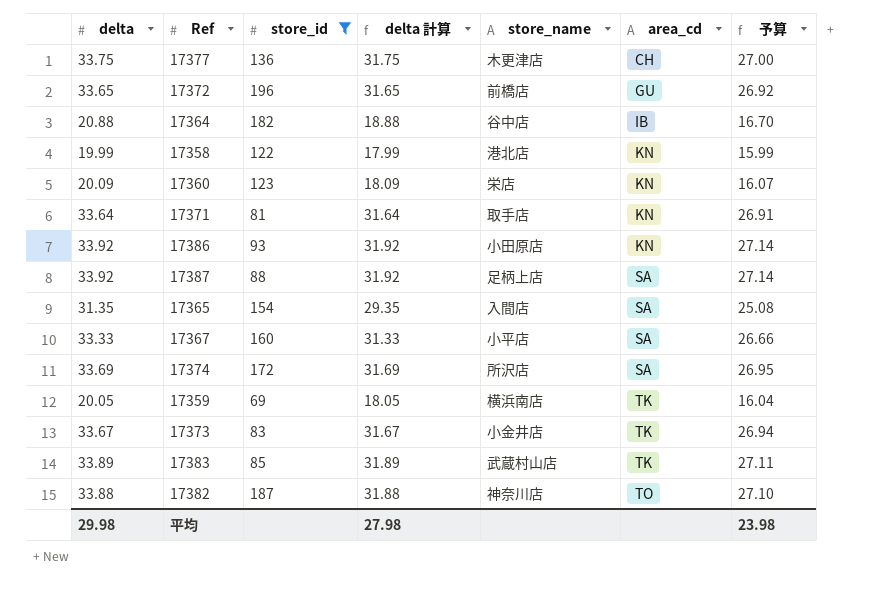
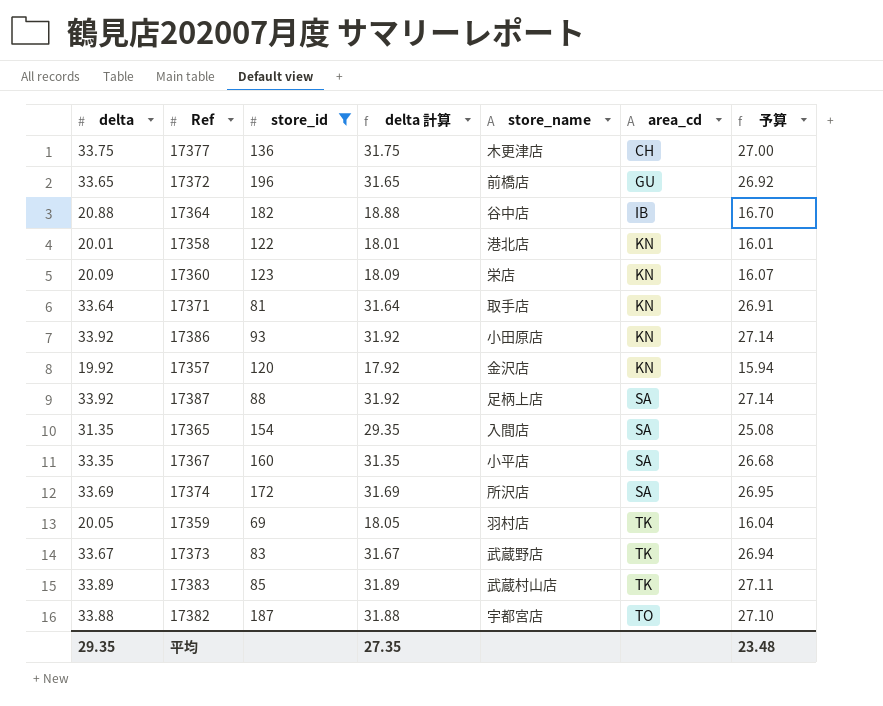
17358 | delta: 19.99 -> 20.01
17358 | delta 計算: 17.99 -> 18.01
17358 | 予算: 15.99 -> 16.01
row 17357: none -> 19.92 | 120 | 17.92 | 金沢店 | KN | 15.94
17367 | delta: 33.33 -> 33.35
17367 | delta 計算: 31.33 -> 31.35
17367 | 予算: 26.66 -> 26.68
17359 | store_name: 横浜南店 -> 羽村店
17373 | store_name: 小金井店 -> 武蔵野店
17382 | store_name: 神奈川店 -> 宇都宮店
平均 | delta: 29.98 -> 29.35
平均 | delta 計算: 27.98 -> 27.35
平均 | 予算: 23.98 -> 23.48

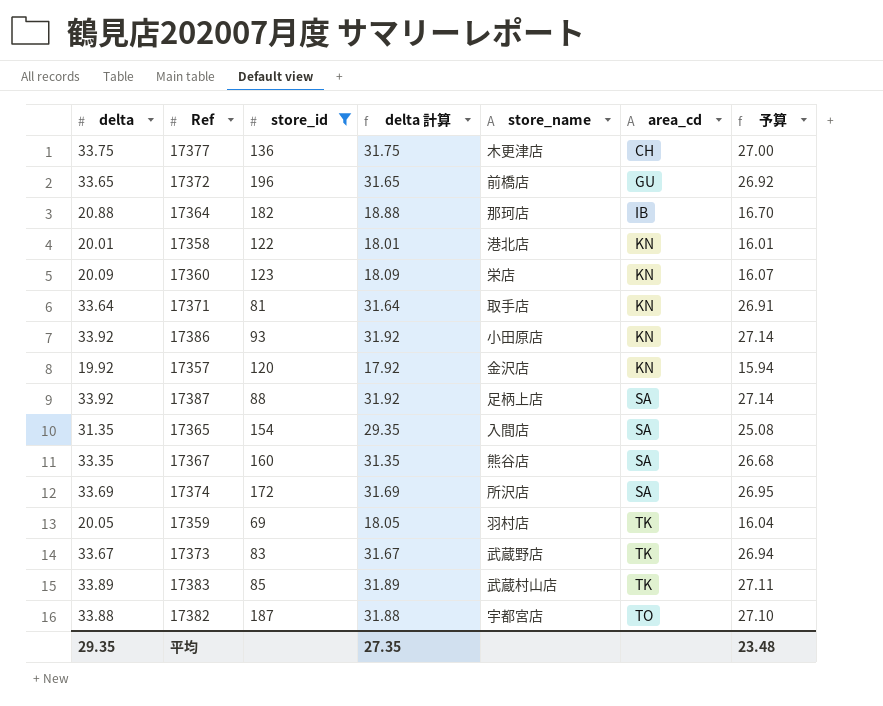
17364 | store_name: 谷中店 -> 那珂店
17367 | store_name: 小平店 -> 熊谷店

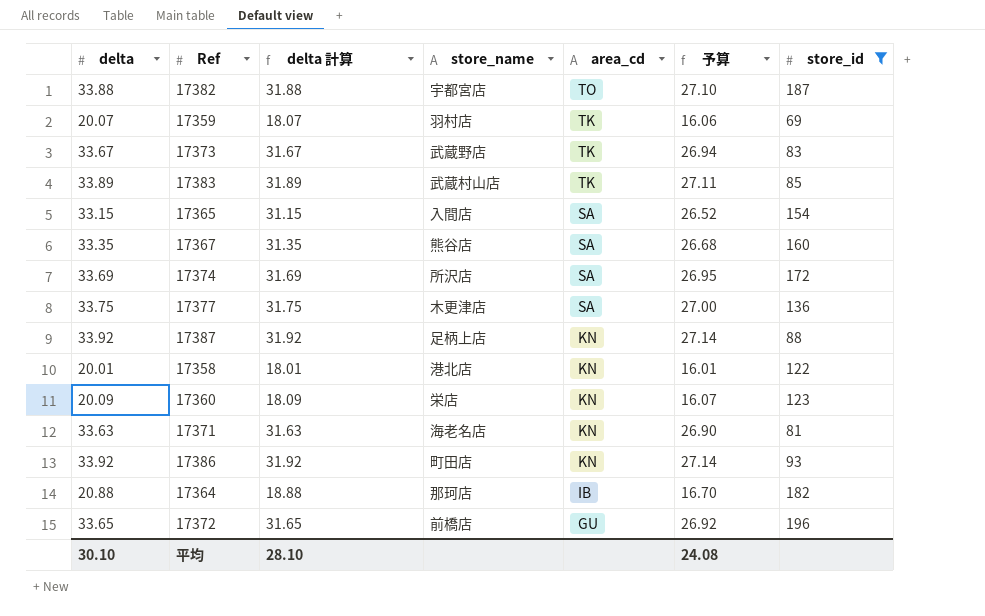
row order: area_cd ascending -> area_cd descending
column store_id | position: 3 -> 7
row 17357: 19.92 | 120 | 17.92 | 金沢店 | KN | 15.94 -> none
17359 | delta: 20.05 -> 20.07
17359 | delta 計算: 18.05 -> 18.07
17359 | 予算: 16.04 -> 16.06
17365 | delta: 31.35 -> 33.15
17365 | delta 計算: 29.35 -> 31.15
17365 | 予算: 25.08 -> 26.52
17377 | area_cd: CH -> SA
17387 | area_cd: SA -> KN
17371 | delta: 33.64 -> 33.63
17371 | delta 計算: 31.64 -> 31.63
17371 | store_name: 取手店 -> 海老名店
17371 | 予算: 26.91 -> 26.90
17386 | store_name: 小田原店 -> 町田店
平均 | delta: 29.35 -> 30.10
平均 | delta 計算: 27.35 -> 28.10
平均 | 予算: 23.48 -> 24.08

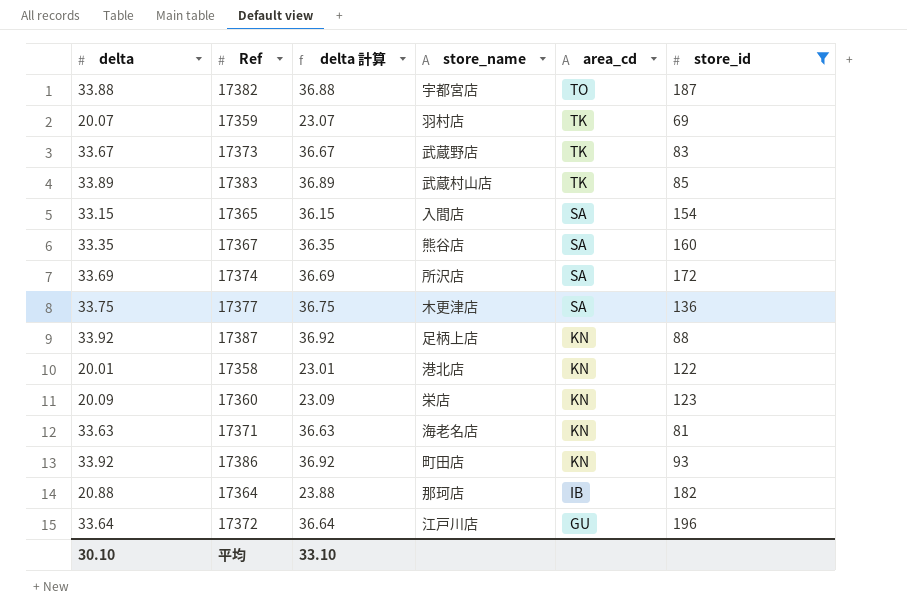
column 予算 | formula: [delta] * 0.8 -> none
column delta 計算 | formula: [delta] - 2 -> [delta] + 3
17372 | delta: 33.65 -> 33.64
17372 | store_name: 前橋店 -> 江戸川店
平均 | delta 計算: 28.10 -> 33.10

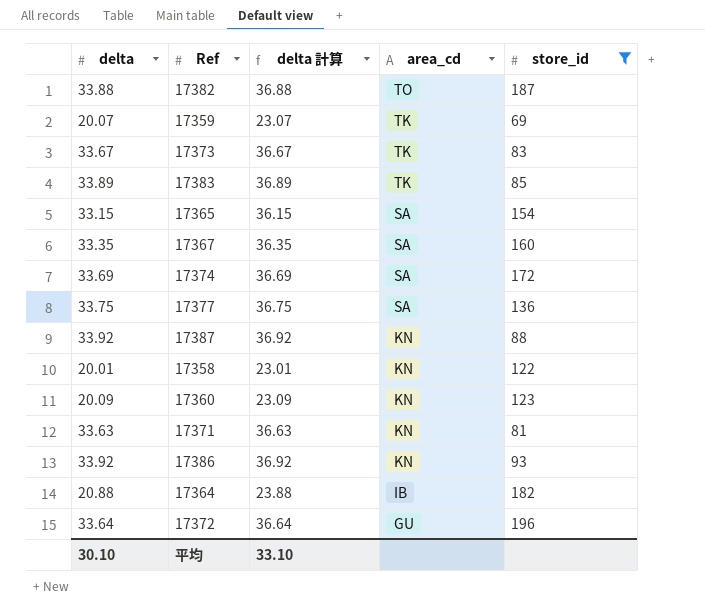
column store_name | position: 4 -> none

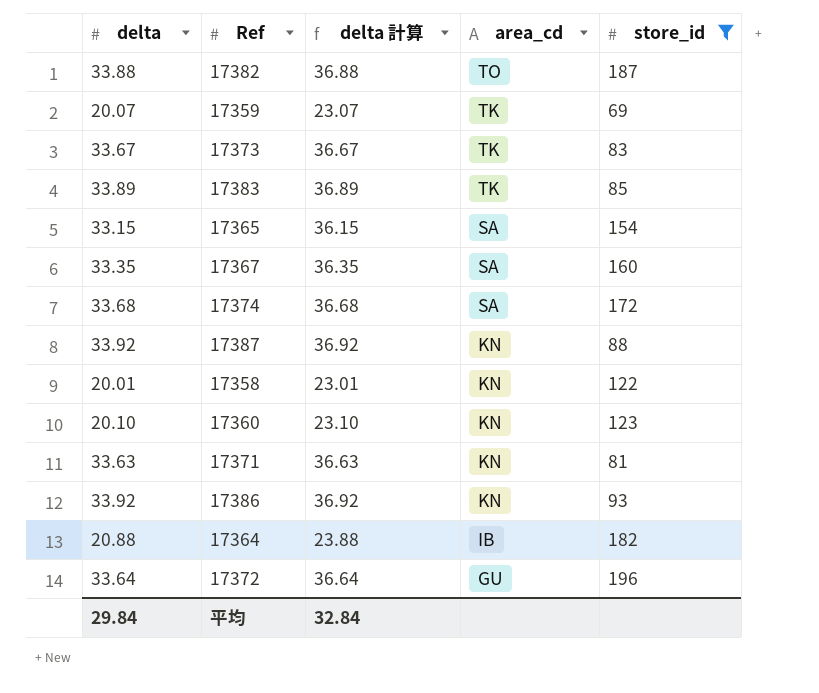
row 17377: 33.75 | 36.75 | SA | 136 -> none
17374 | delta: 33.69 -> 33.68
17374 | delta 計算: 36.69 -> 36.68
17360 | delta: 20.09 -> 20.10
17360 | delta 計算: 23.09 -> 23.10
平均 | delta: 30.10 -> 29.84
平均 | delta 計算: 33.10 -> 32.84

